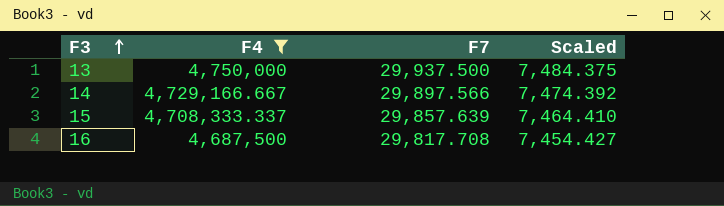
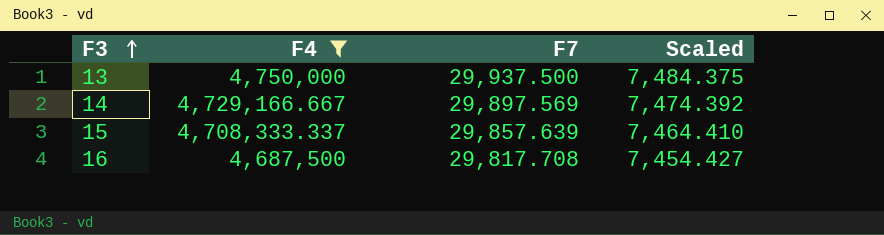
14 | F7: 29,897.566 -> 29,897.569

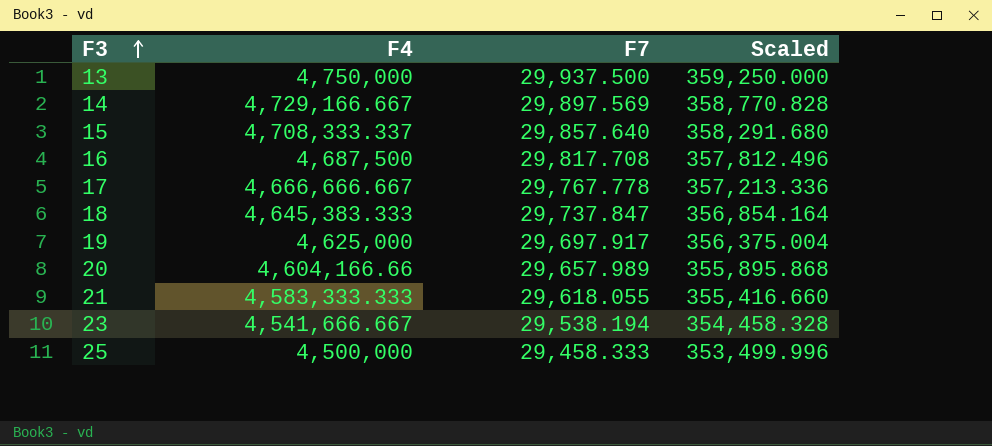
filter: F4 >= 4,687,500 -> none
column Scaled | formula: [F7] * 0.25 -> [F7] * 12
15 | F7: 29,857.639 -> 29,857.640

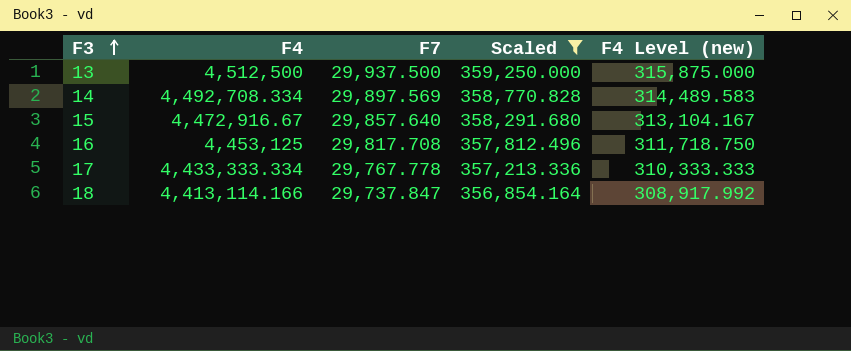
filter: none -> Scaled >= 356,854.164
column F4 Level (new) | formula: none -> [F4] * 0.07
13 | F4: 4,750,000 -> 4,512,500
14 | F4: 4,729,166.667 -> 4,492,708.334
15 | F4: 4,708,333.337 -> 4,472,916.67
16 | F4: 4,687,500 -> 4,453,125
17 | F4: 4,666,666.667 -> 4,433,333.334
18 | F4: 4,645,383.333 -> 4,413,114.166

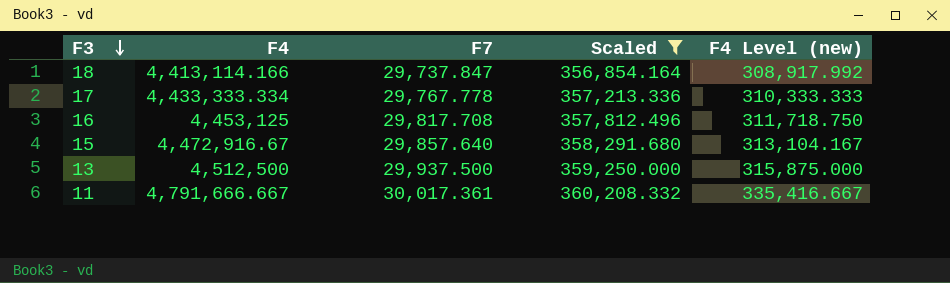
row order: F3 ascending -> F3 descending
row 14: 4,492,708.334 | 29,897.569 | 358,770.828 | 314,489.583 -> none
row 11: none -> 4,791,666.667 | 30,017.361 | 360,208.332 | 335,416.667

